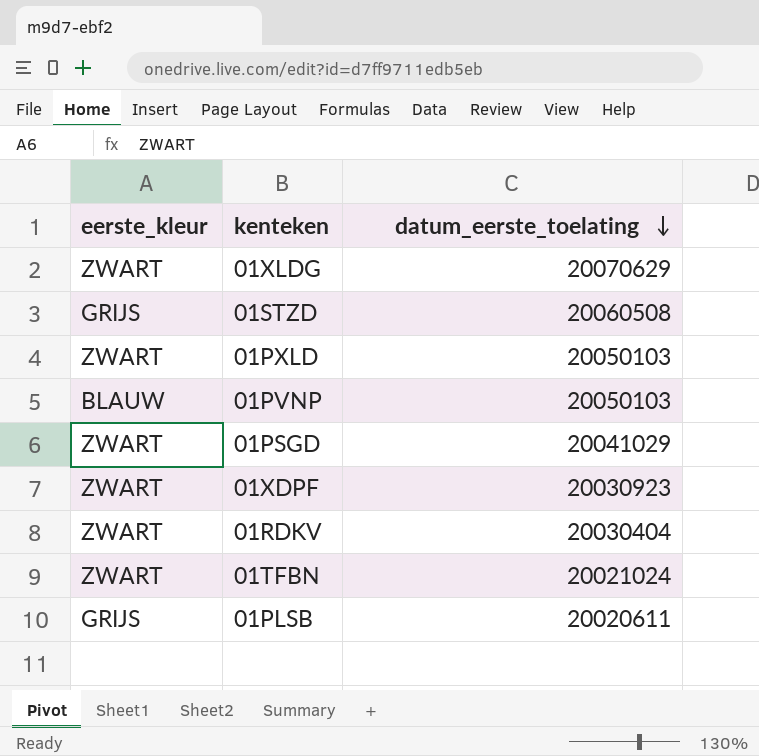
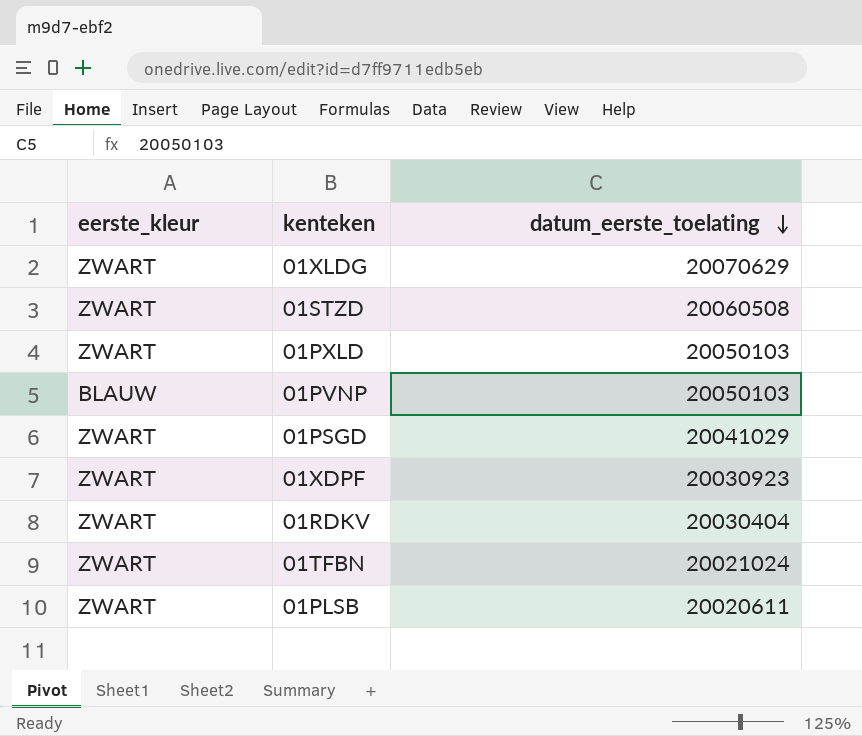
01STZD | eerste_kleur: GRIJS -> ZWART
01PLSB | eerste_kleur: GRIJS -> ZWART

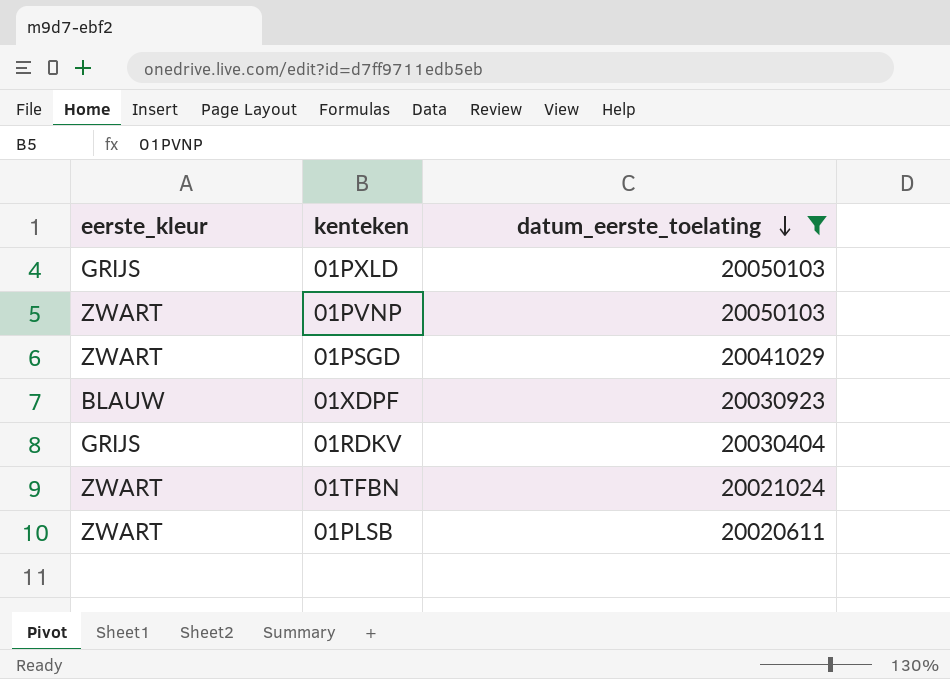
filter: none -> datum_eerste_toelating <= 20050103
01PXLD | eerste_kleur: ZWART -> GRIJS
01PVNP | eerste_kleur: BLAUW -> ZWART
01XDPF | eerste_kleur: ZWART -> BLAUW
01RDKV | eerste_kleur: ZWART -> GRIJS

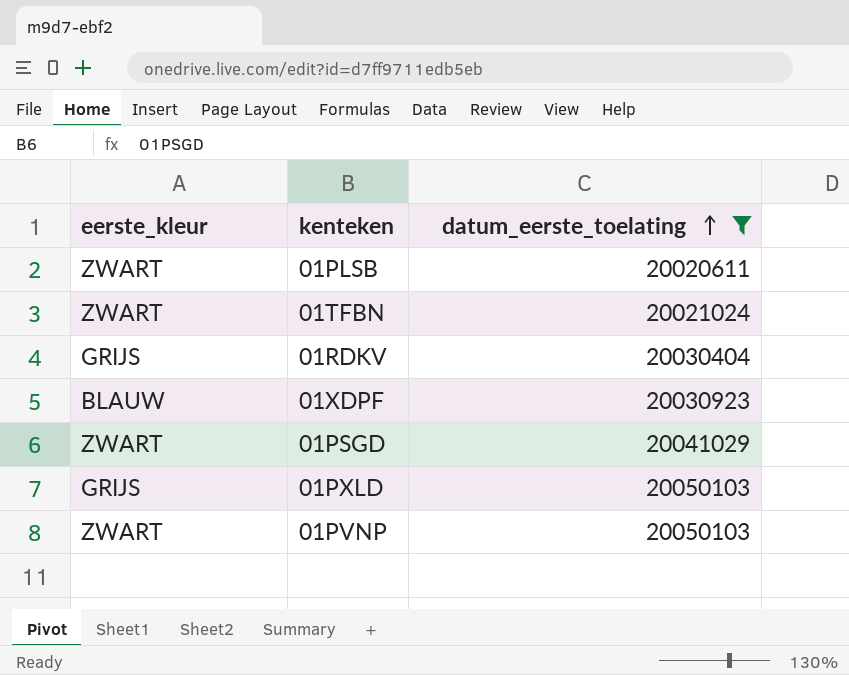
row order: datum_eerste_toelating descending -> datum_eerste_toelating ascending

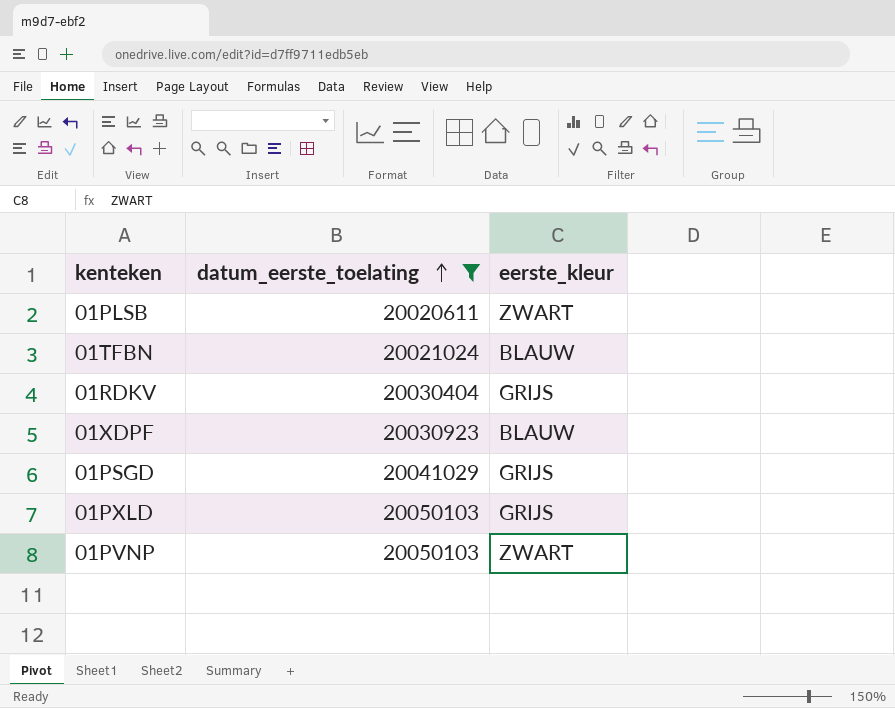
column eerste_kleur | position: 1 -> 3
01TFBN | eerste_kleur: ZWART -> BLAUW
01PSGD | eerste_kleur: ZWART -> GRIJS

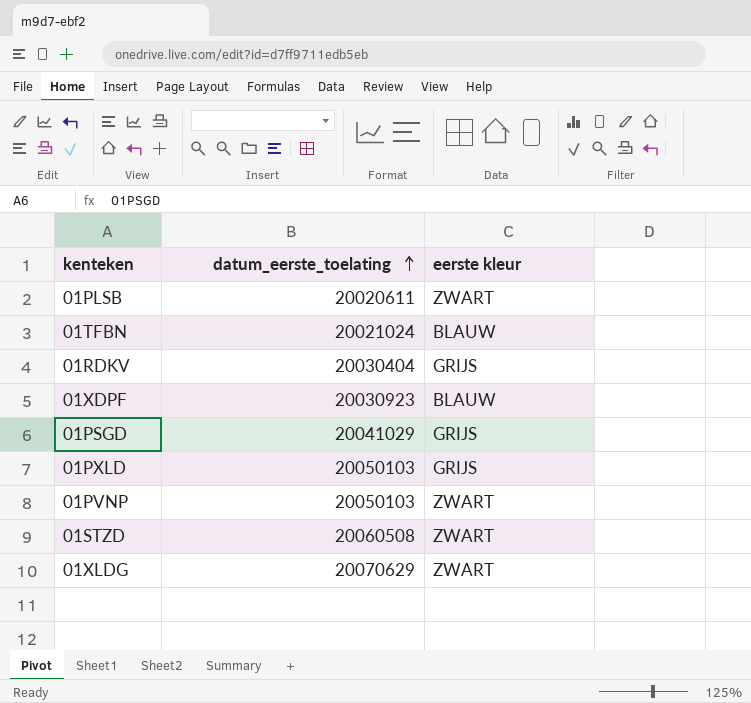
filter: datum_eerste_toelating <= 20050103 -> none
column name: eerste_kleur -> eerste kleur

